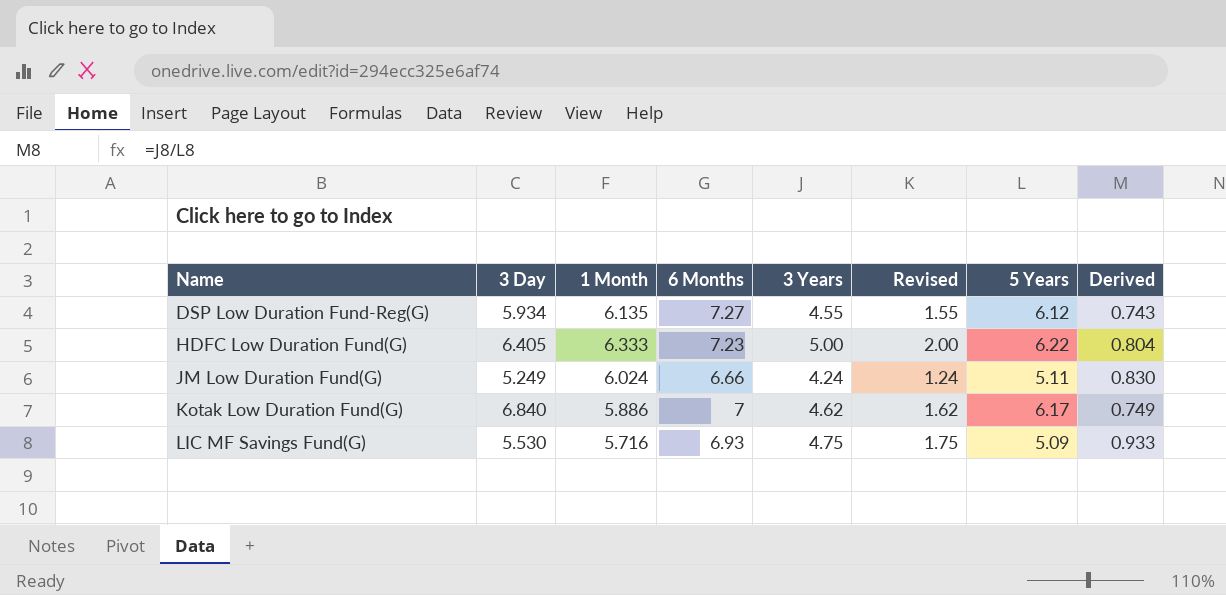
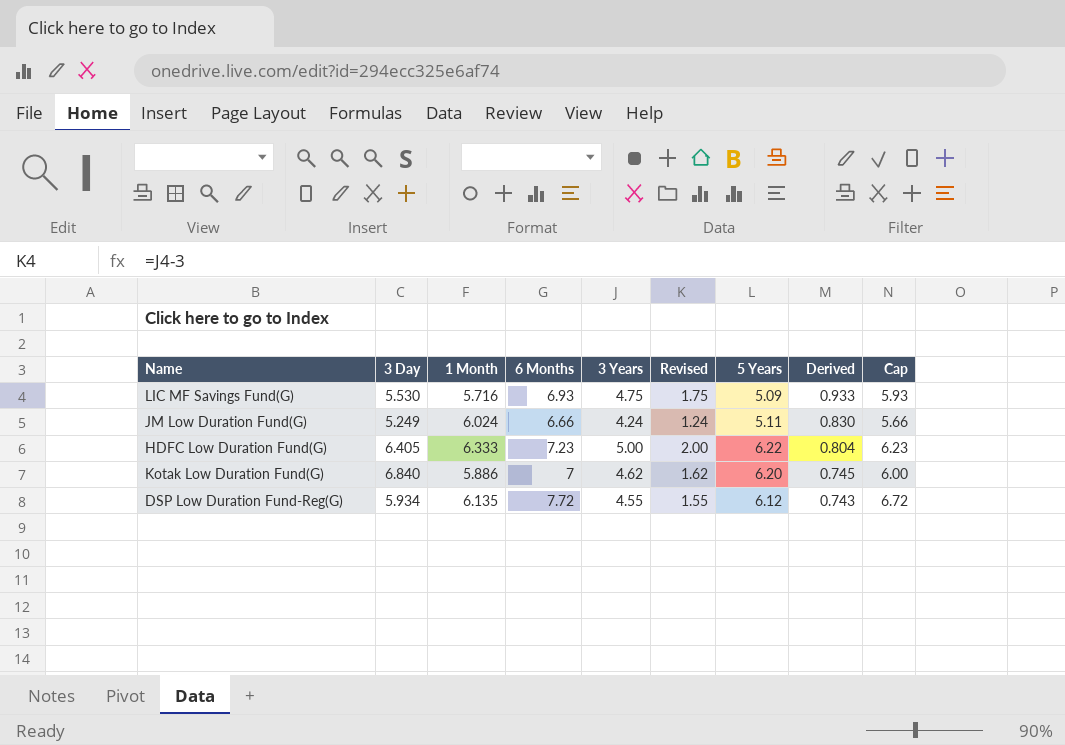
row order: Name ascending -> Derived descending
column Cap | formula: none -> [6 Months] - 1
Kotak Low Duration Fund(G) | 5 Years: 6.17 -> 6.20
Kotak Low Duration Fund(G) | Derived: 0.749 -> 0.745
DSP Low Duration Fund-Reg(G) | 6 Months: 7.27 -> 7.72

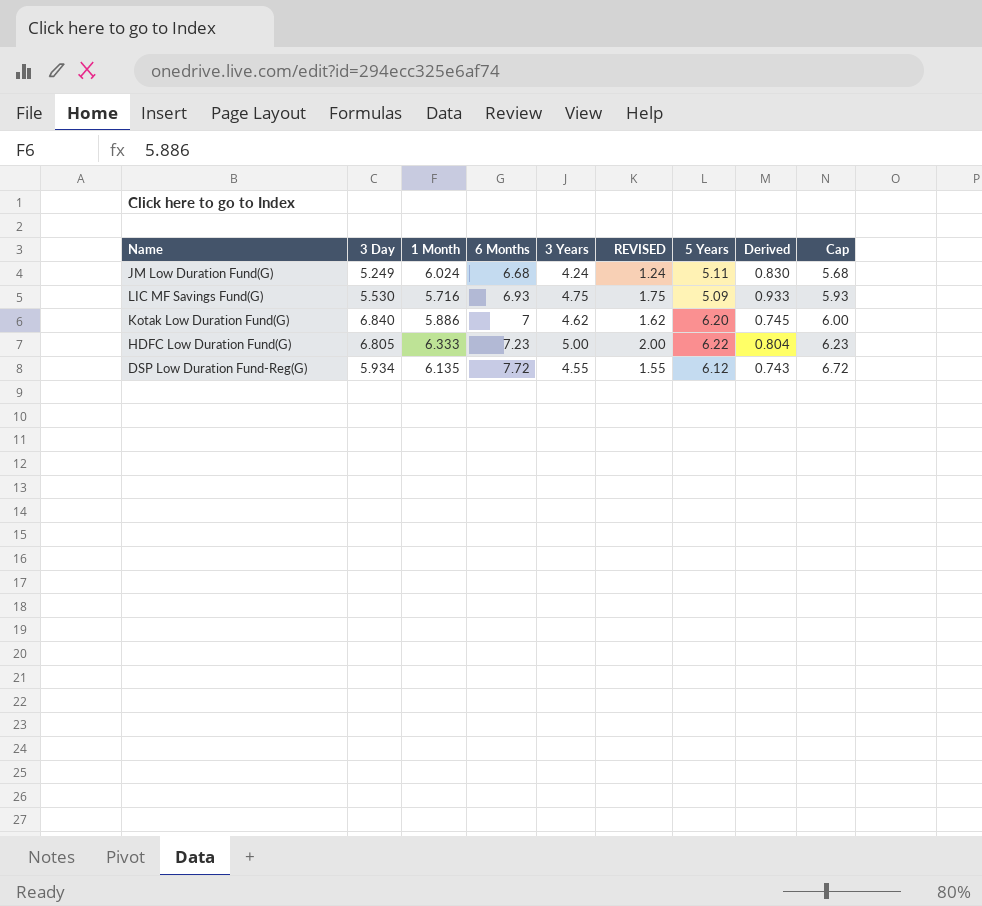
row order: Derived descending -> 6 Months ascending
column name: Revised -> REVISED
JM Low Duration Fund(G) | 6 Months: 6.66 -> 6.68
JM Low Duration Fund(G) | Cap: 5.66 -> 5.68
HDFC Low Duration Fund(G) | 3 Day: 6.405 -> 6.805

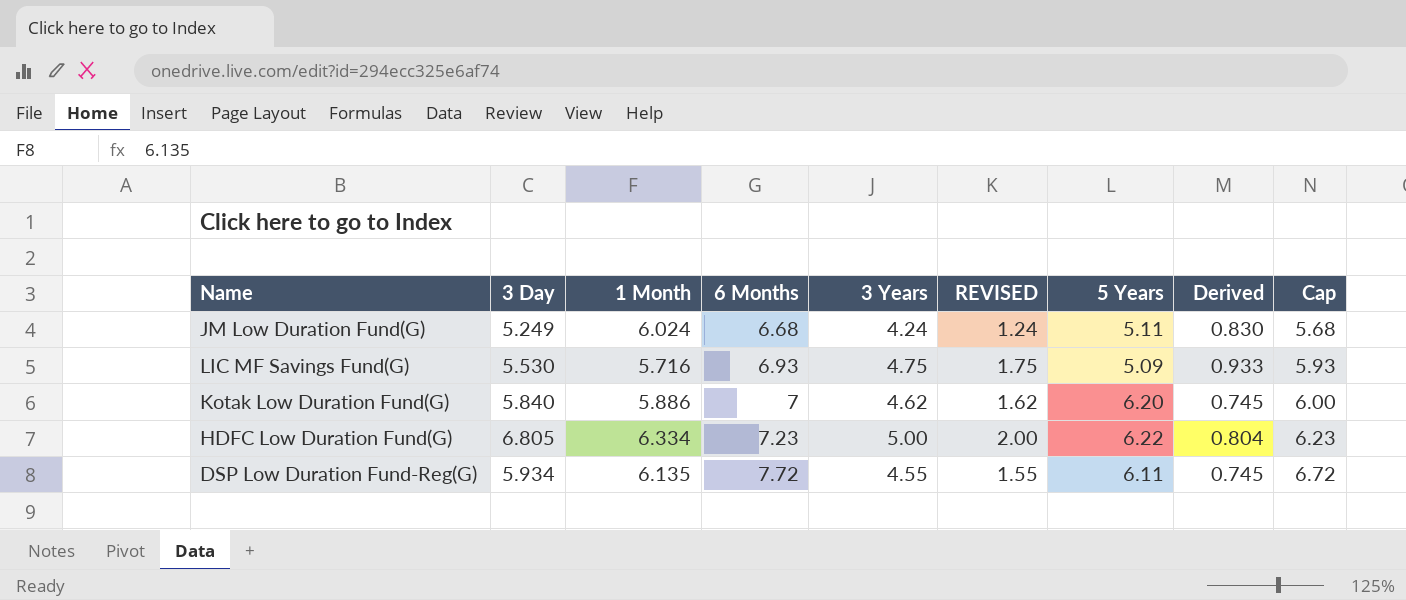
Kotak Low Duration Fund(G) | 3 Day: 6.840 -> 5.840
HDFC Low Duration Fund(G) | 1 Month: 6.333 -> 6.334
DSP Low Duration Fund-Reg(G) | 5 Years: 6.12 -> 6.11
DSP Low Duration Fund-Reg(G) | Derived: 0.743 -> 0.745

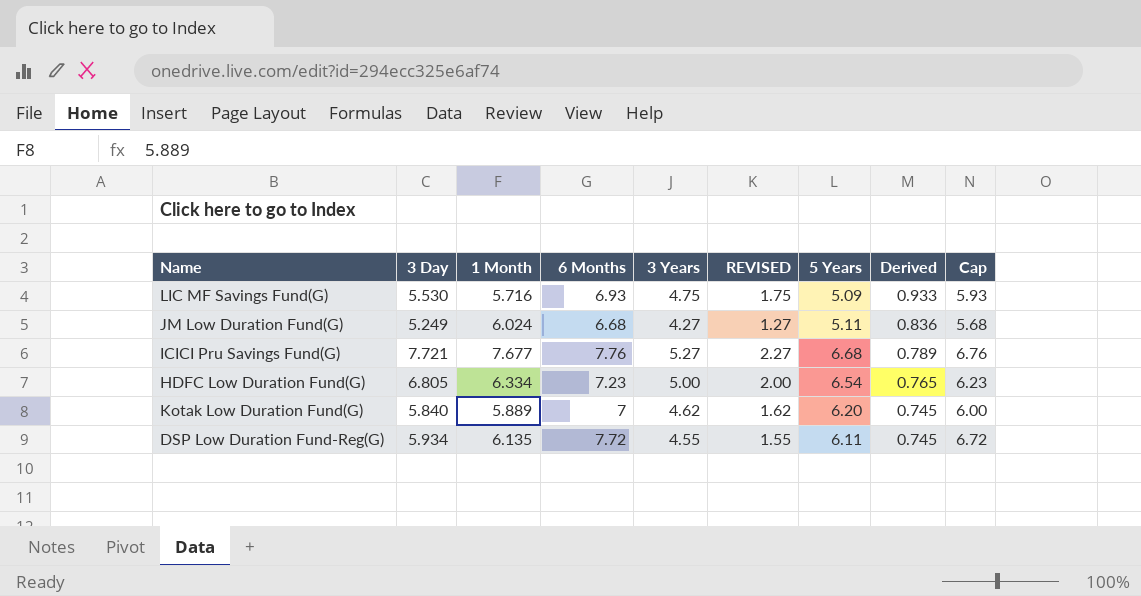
row order: 6 Months ascending -> Derived descending
JM Low Duration Fund(G) | 3 Years: 4.24 -> 4.27
JM Low Duration Fund(G) | REVISED: 1.24 -> 1.27
JM Low Duration Fund(G) | Derived: 0.830 -> 0.836
row ICICI Pru Savings Fund(G): none -> 7.721 | 7.677 | 7.76 | 5.27 | 2.27 | 6.68 | 0.789 | 6.76
HDFC Low Duration Fund(G) | 5 Years: 6.22 -> 6.54
HDFC Low Duration Fund(G) | Derived: 0.804 -> 0.765
Kotak Low Duration Fund(G) | 1 Month: 5.886 -> 5.889

